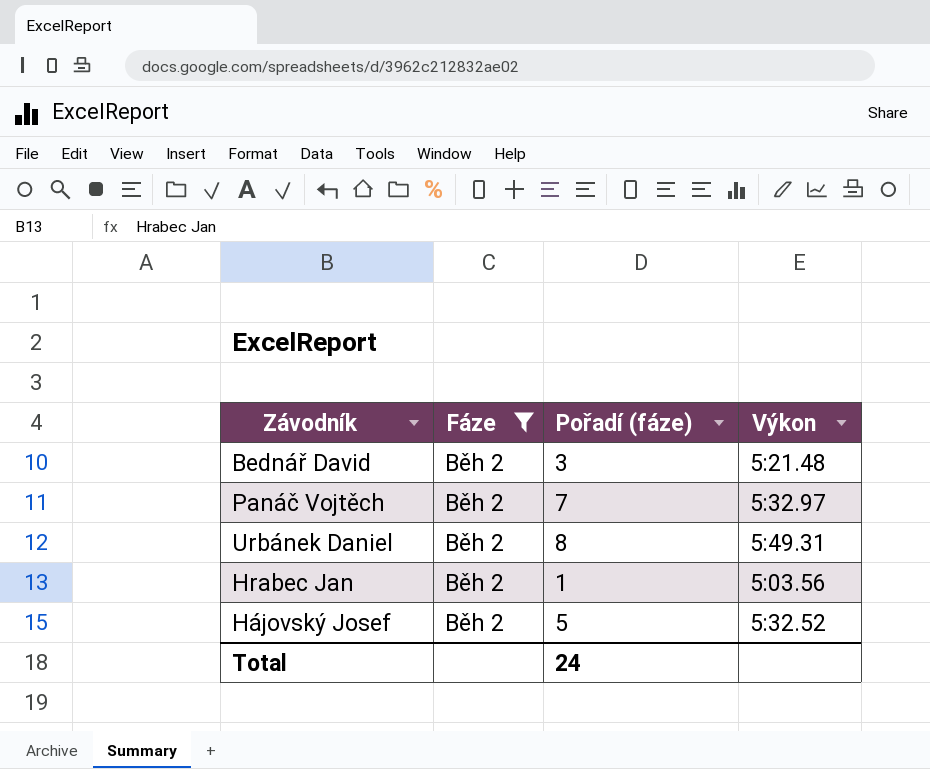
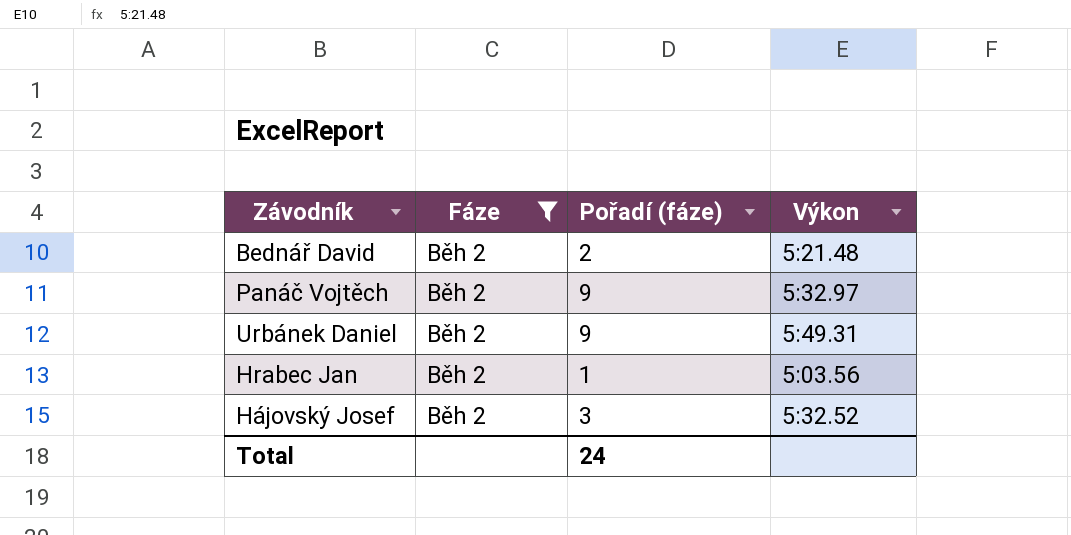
Bednář David | Pořadí (fáze): 3 -> 2
Panáč Vojtěch | Pořadí (fáze): 7 -> 9
Urbánek Daniel | Pořadí (fáze): 8 -> 9
Hájovský Josef | Pořadí (fáze): 5 -> 3

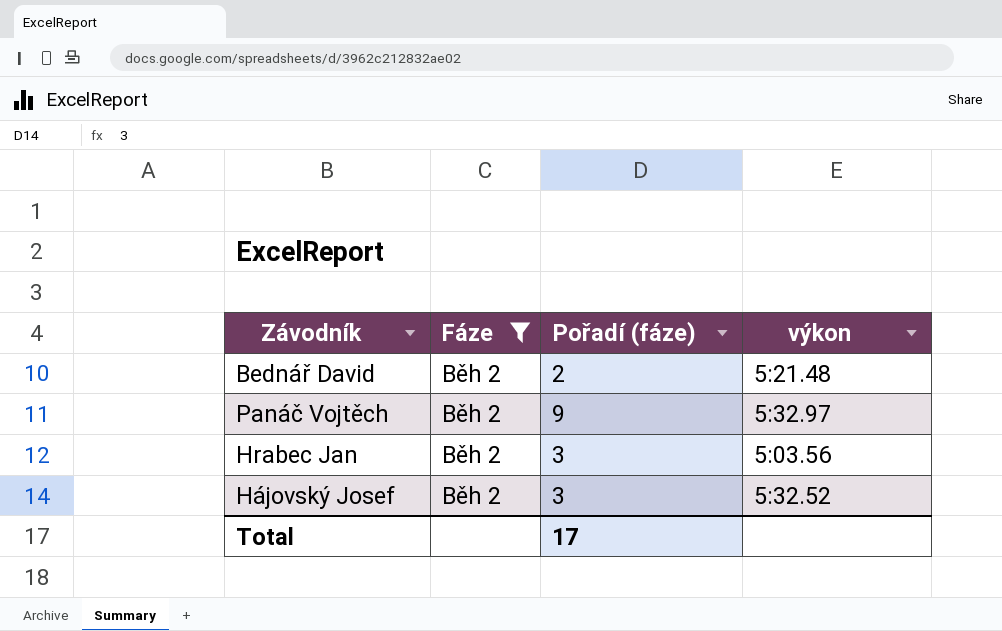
column name: Výkon -> výkon
row Urbánek Daniel: Běh 2 | 9 | 5:49.31 -> none
Hrabec Jan | Pořadí (fáze): 1 -> 3
Total | Pořadí (fáze): 24 -> 17

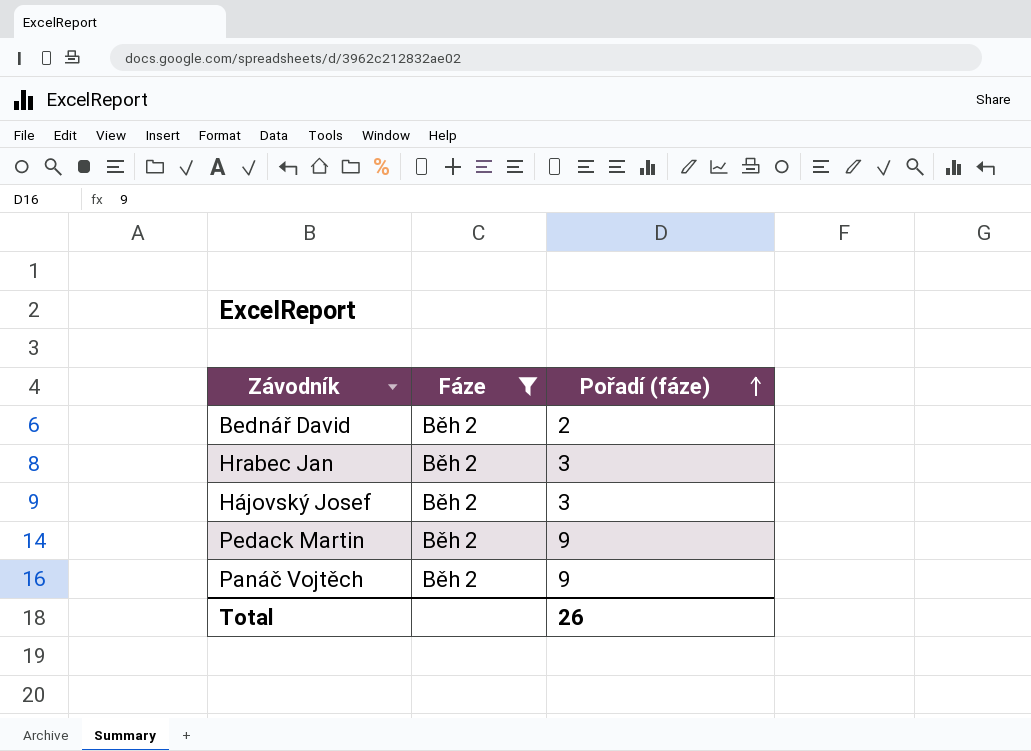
row order: none -> Pořadí (fáze) ascending
column výkon | position: 4 -> none
row Pedack Martin: none -> Běh 2 | 9
Total | Pořadí (fáze): 17 -> 26

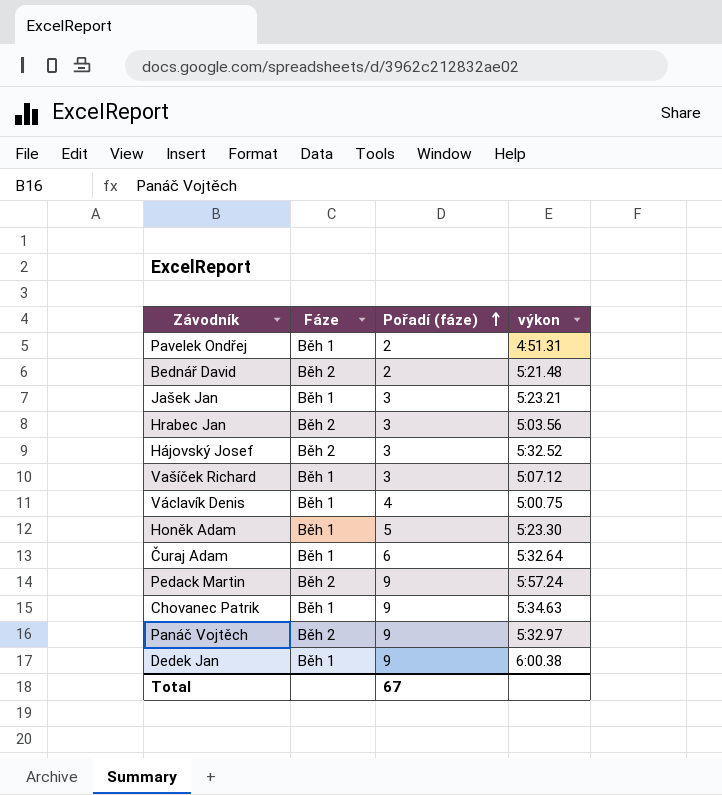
filter: Fáze = Běh 2 -> none
column výkon | position: none -> 4
Total | Pořadí (fáze): 26 -> 67

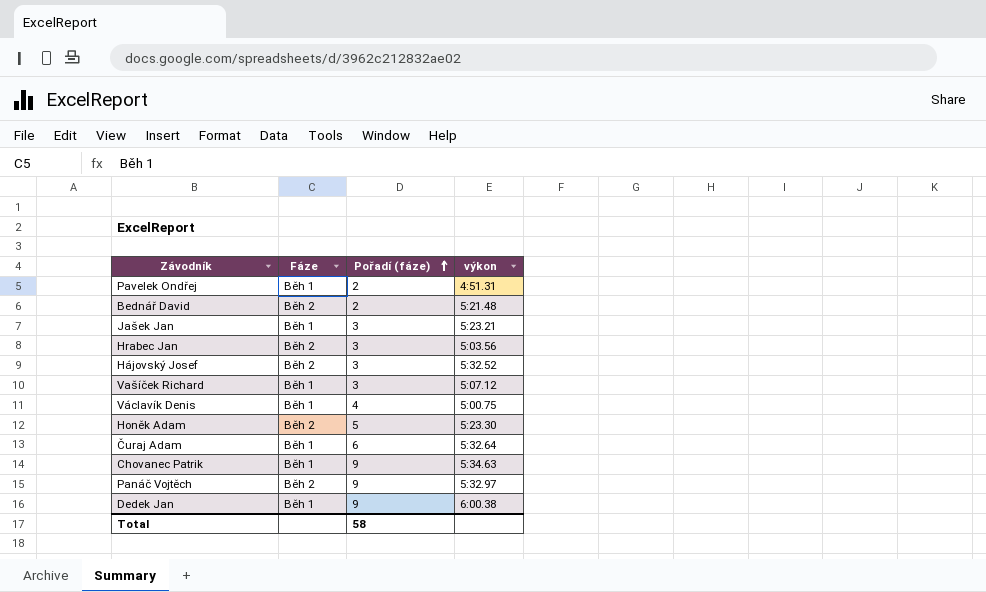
row Pedack Martin: Běh 2 | 9 | 5:57.24 -> none
Honěk Adam | Fáze: Běh 1 -> Běh 2
Total | Pořadí (fáze): 67 -> 58

